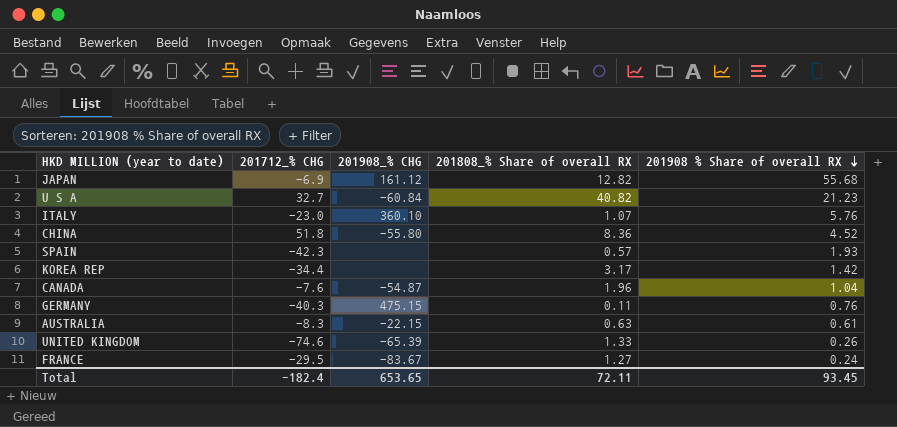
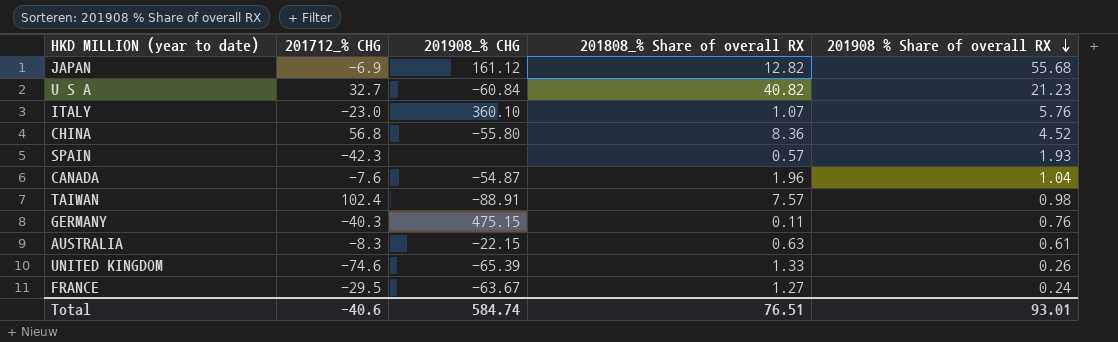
row KOREA REP: -34.4 | none | 3.17 | 1.42 -> none
CHINA | 201712_% CHG: 51.8 -> 56.8
row TAIWAN: none -> 102.4 | -88.91 | 7.57 | 0.98
FRANCE | 201908_% CHG: -83.67 -> -63.67
Total | 201712_% CHG: -182.4 -> -40.6
Total | 201908_% CHG: 653.65 -> 584.74
Total | 201808_% Share of overall RX: 72.11 -> 76.51
Total | 201908 % Share of overall RX: 93.45 -> 93.01

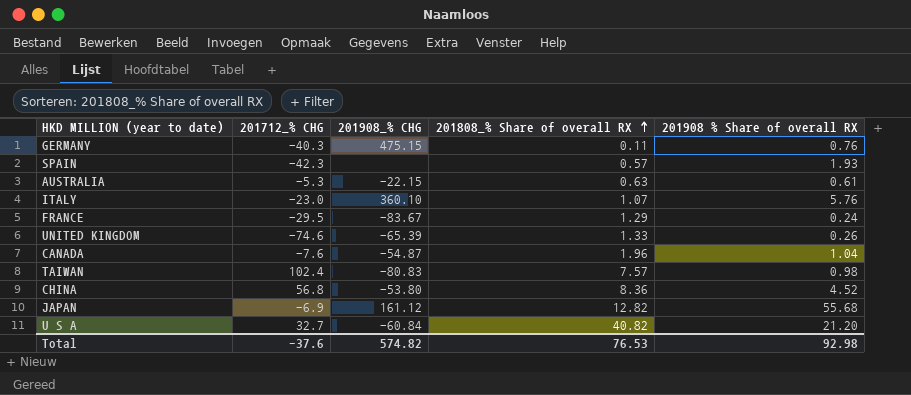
row order: 201908 % Share of overall RX descending -> 201808_% Share of overall RX ascending
AUSTRALIA | 201712_% CHG: -8.3 -> -5.3
FRANCE | 201908_% CHG: -63.67 -> -83.67
FRANCE | 201808_% Share of overall RX: 1.27 -> 1.29
TAIWAN | 201908_% CHG: -88.91 -> -80.83
CHINA | 201908_% CHG: -55.80 -> -53.80
U S A | 201908 % Share of overall RX: 21.23 -> 21.20
Total | 201712_% CHG: -40.6 -> -37.6
Total | 201908_% CHG: 584.74 -> 574.82
Total | 201808_% Share of overall RX: 76.51 -> 76.53
Total | 201908 % Share of overall RX: 93.01 -> 92.98

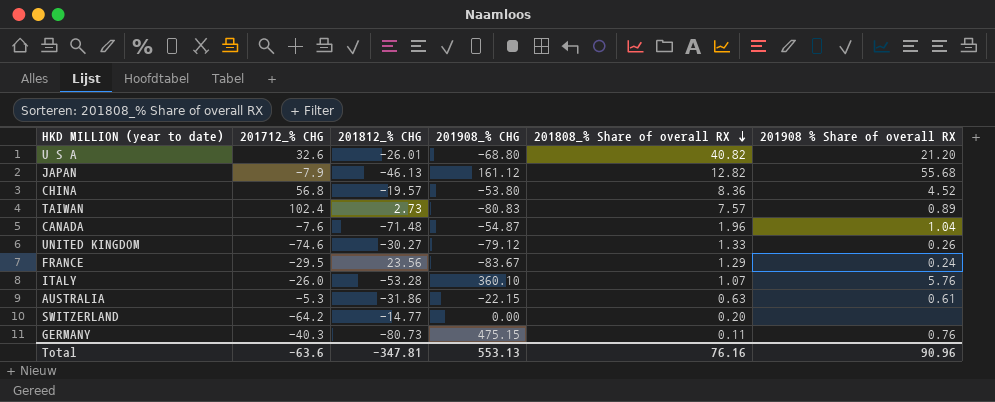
row order: 201808_% Share of overall RX ascending -> 201808_% Share of overall RX descending
column 201812_% CHG | position: none -> 3
row SPAIN: -42.3 | none | 0.57 | 1.93 -> none
U S A | 201712_% CHG: 32.7 -> 32.6
U S A | 201908_% CHG: -60.84 -> -68.80
JAPAN | 201712_% CHG: -6.9 -> -7.9
TAIWAN | 201908 % Share of overall RX: 0.98 -> 0.89
UNITED KINGDOM | 201908_% CHG: -65.39 -> -79.12
ITALY | 201712_% CHG: -23.0 -> -26.0
row SWITZERLAND: none -> -64.2 | -14.77 | 0.00 | 0.20 | none
Total | 201712_% CHG: -37.6 -> -63.6
Total | 201908_% CHG: 574.82 -> 553.13
Total | 201808_% Share of overall RX: 76.53 -> 76.16
Total | 201908 % Share of overall RX: 92.98 -> 90.96

